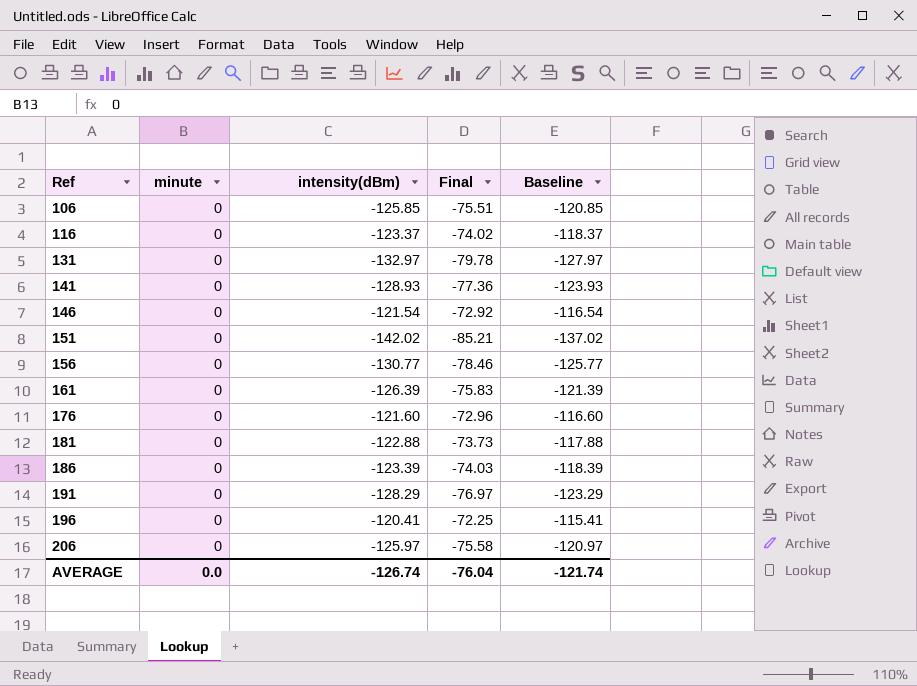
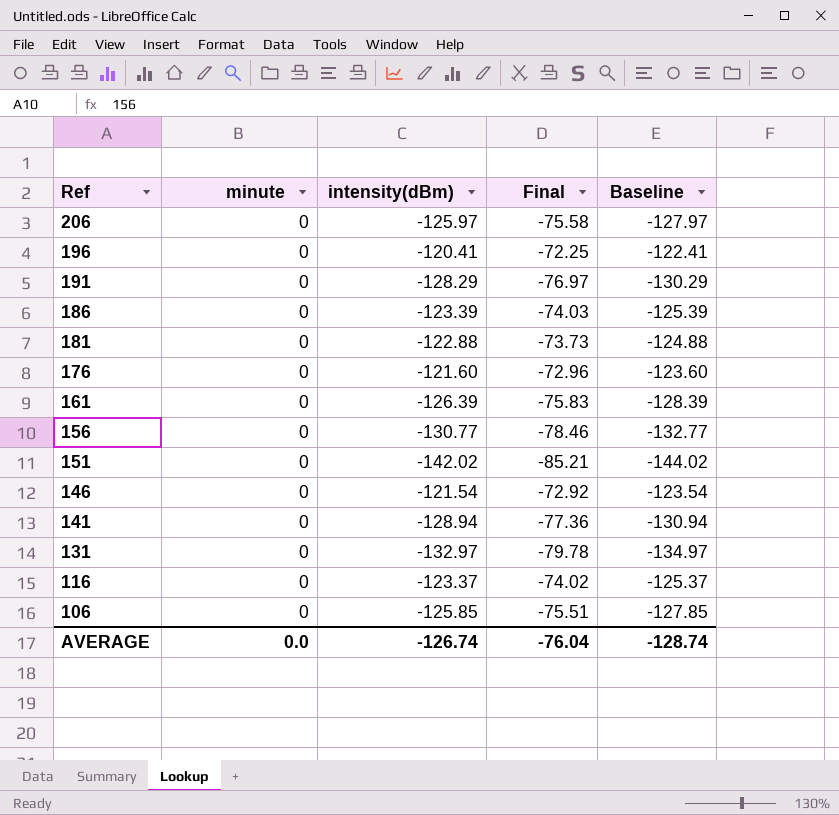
row order: Ref ascending -> Ref descending
column Baseline | formula: [intensity(dBm)] + 5 -> [intensity(dBm)] - 2
141 | intensity(dBm): -128.93 -> -128.94
AVERAGE | Baseline: -121.74 -> -128.74

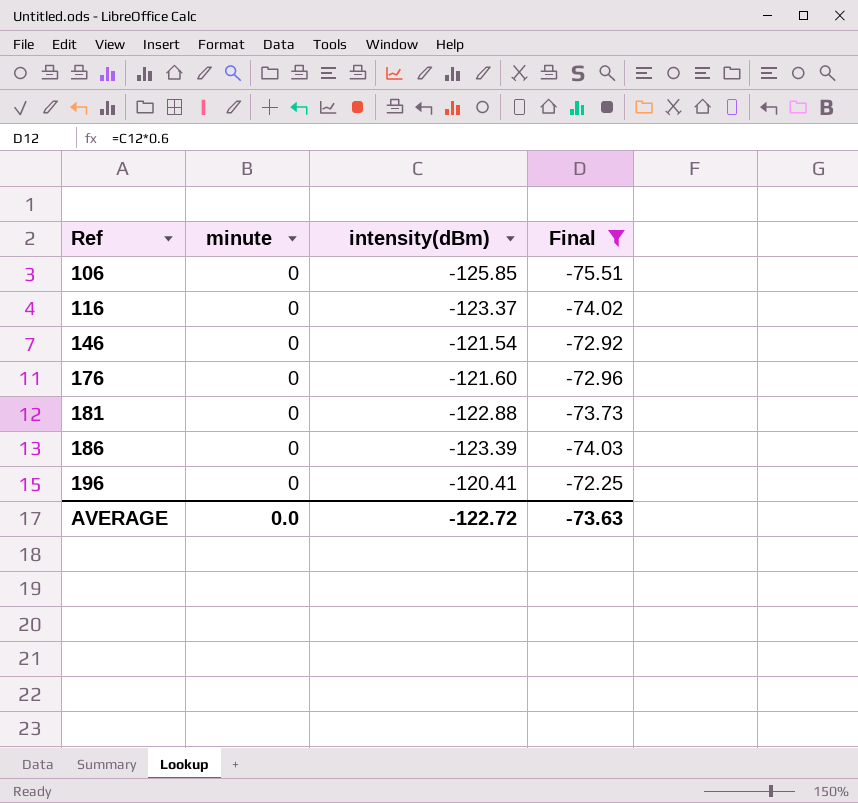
filter: none -> Final >= -75.51
row order: Ref descending -> Ref ascending
column Baseline | formula: [intensity(dBm)] - 2 -> none
AVERAGE | intensity(dBm): -126.74 -> -122.72
AVERAGE | Final: -76.04 -> -73.63

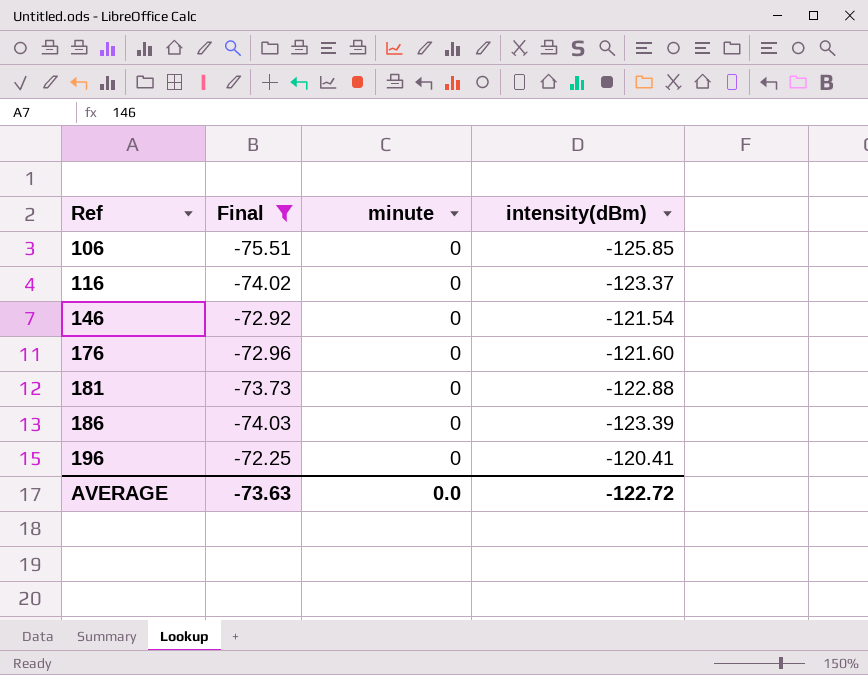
column Final | position: 4 -> 2

